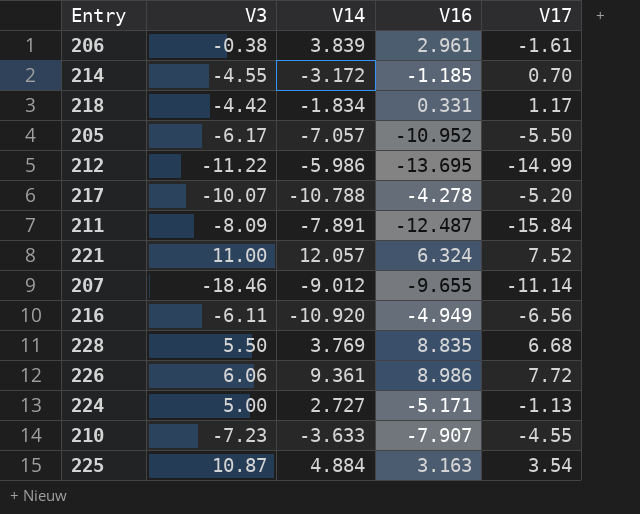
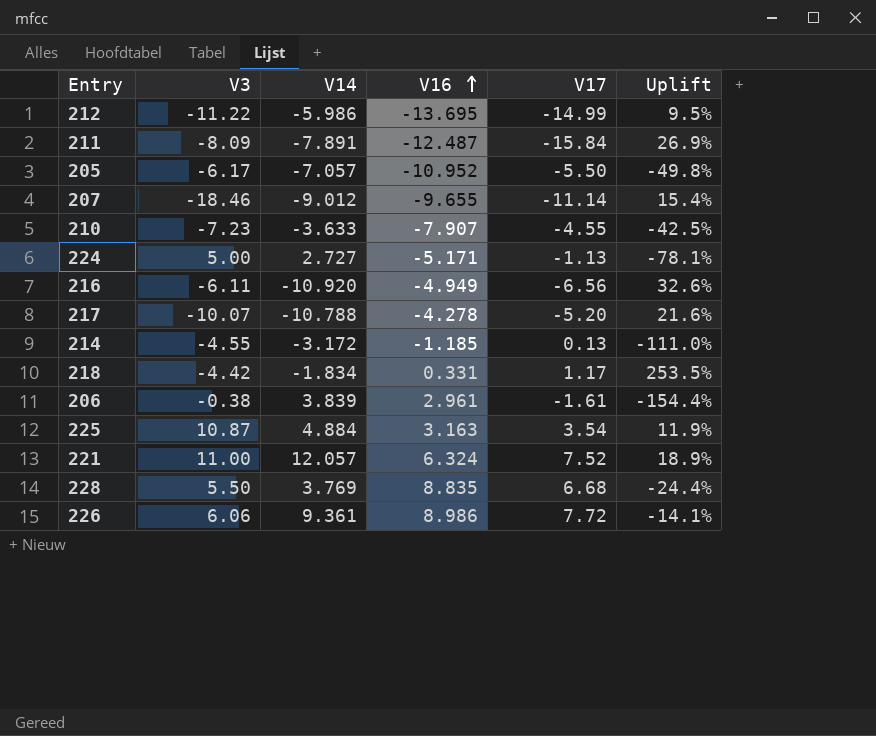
row order: none -> V16 ascending
column Uplift | formula: none -> ([V17] - [V16]) / [V16]
214 | V17: 0.70 -> 0.13

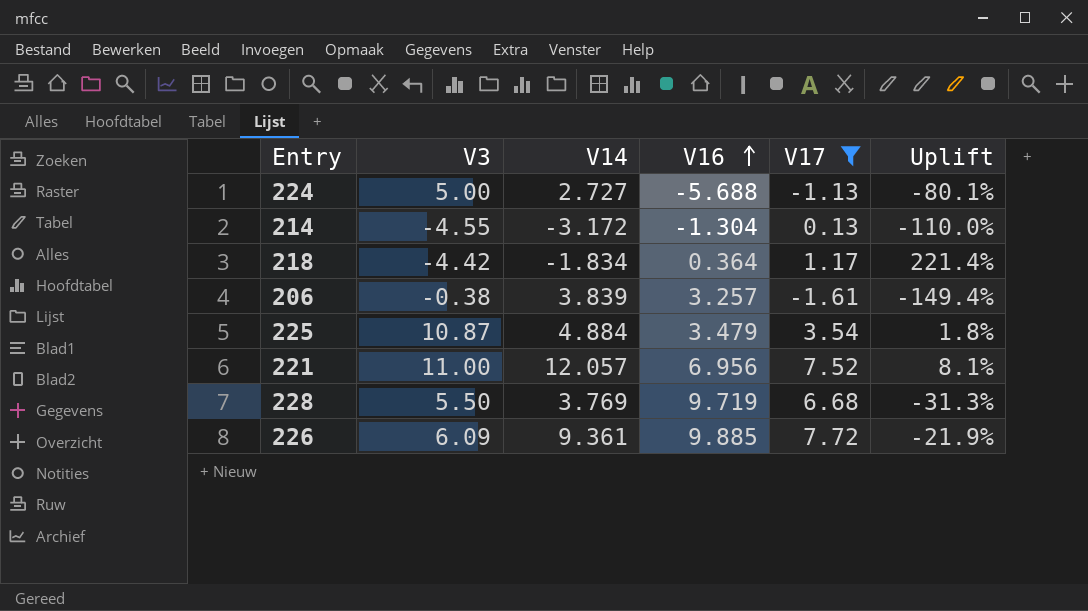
filter: none -> V17 >= -1.61
224 | V16: -5.171 -> -5.688
224 | Uplift: -78.1% -> -80.1%
214 | V16: -1.185 -> -1.304
214 | Uplift: -111.0% -> -110.0%
218 | V16: 0.331 -> 0.364
218 | Uplift: 253.5% -> 221.4%
206 | V16: 2.961 -> 3.257
206 | Uplift: -154.4% -> -149.4%
225 | V16: 3.163 -> 3.479
225 | Uplift: 11.9% -> 1.8%
221 | V16: 6.324 -> 6.956
221 | Uplift: 18.9% -> 8.1%
228 | V16: 8.835 -> 9.719
228 | Uplift: -24.4% -> -31.3%
226 | V3: 6.06 -> 6.09
226 | V16: 8.986 -> 9.885
226 | Uplift: -14.1% -> -21.9%

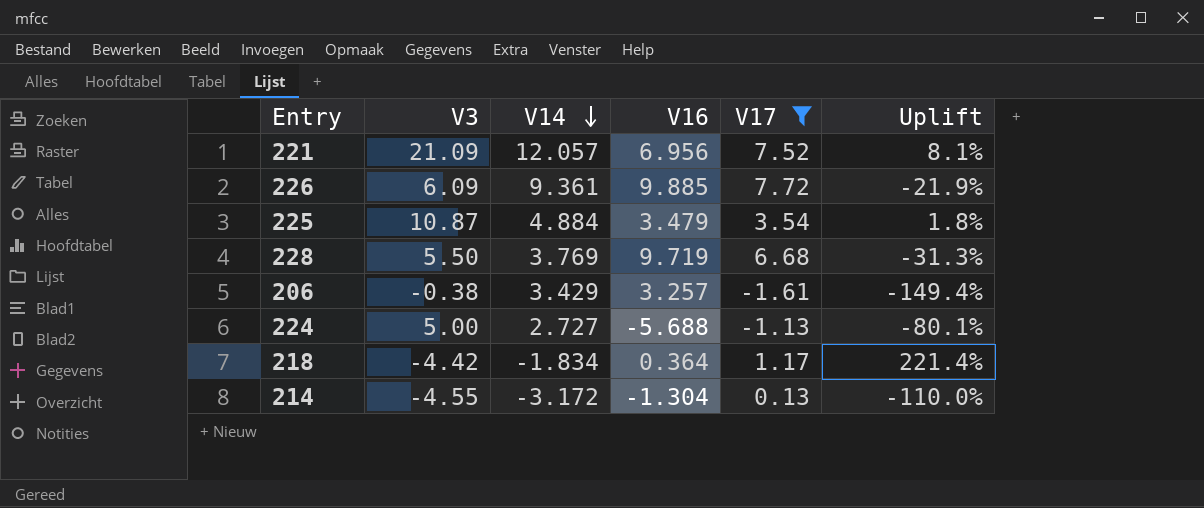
row order: V16 ascending -> V14 descending
221 | V3: 11.00 -> 21.09
206 | V14: 3.839 -> 3.429

